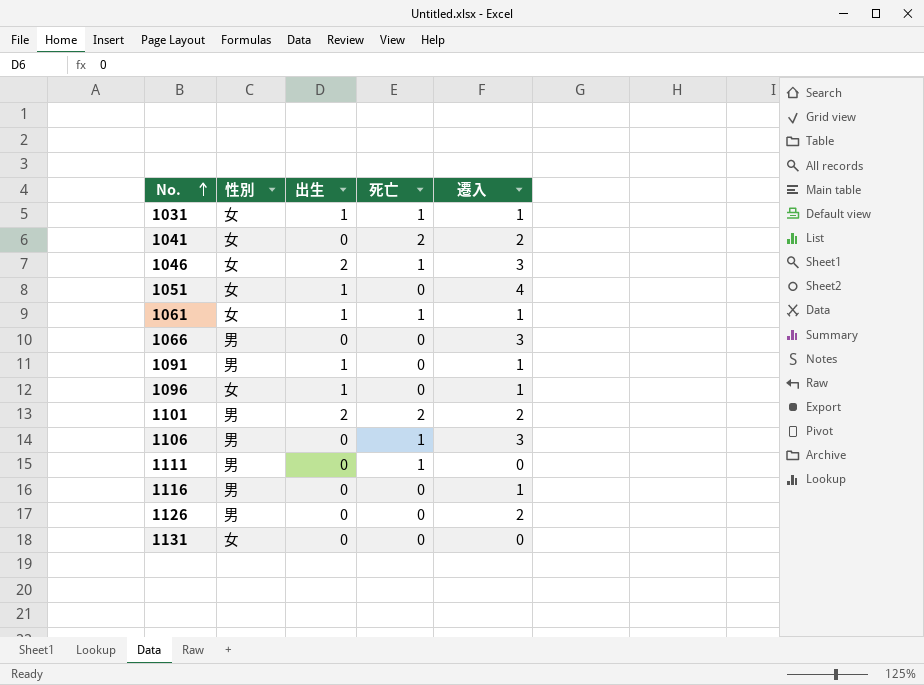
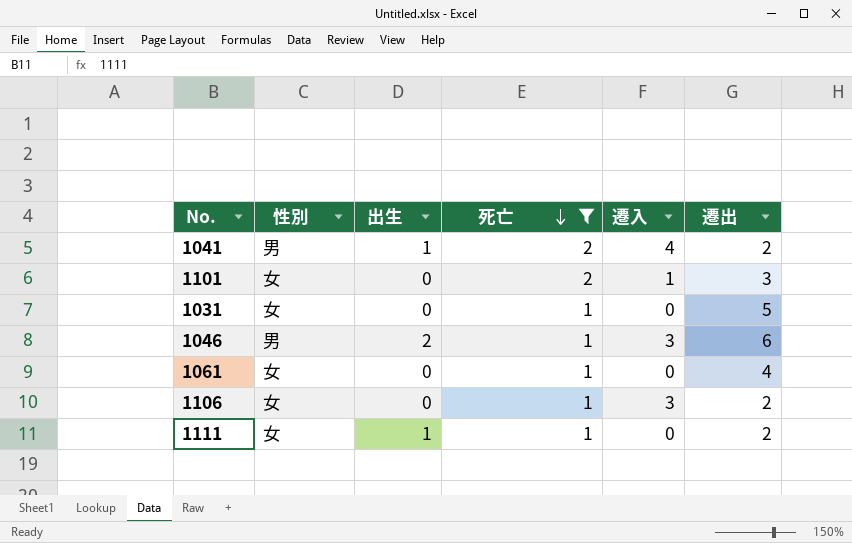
filter: none -> 死亡 != 0
row order: No. ascending -> 死亡 descending
column 遷出 | position: none -> 6
1041 | 性別: 女 -> 男
1041 | 出生: 0 -> 1
1041 | 遷入: 2 -> 4
1101 | 性別: 男 -> 女
1101 | 出生: 2 -> 0
1101 | 遷入: 2 -> 1
1031 | 出生: 1 -> 0
1031 | 遷入: 1 -> 0
1046 | 性別: 女 -> 男
1061 | 出生: 1 -> 0
1061 | 遷入: 1 -> 0
1106 | 性別: 男 -> 女
1111 | 性別: 男 -> 女
1111 | 出生: 0 -> 1

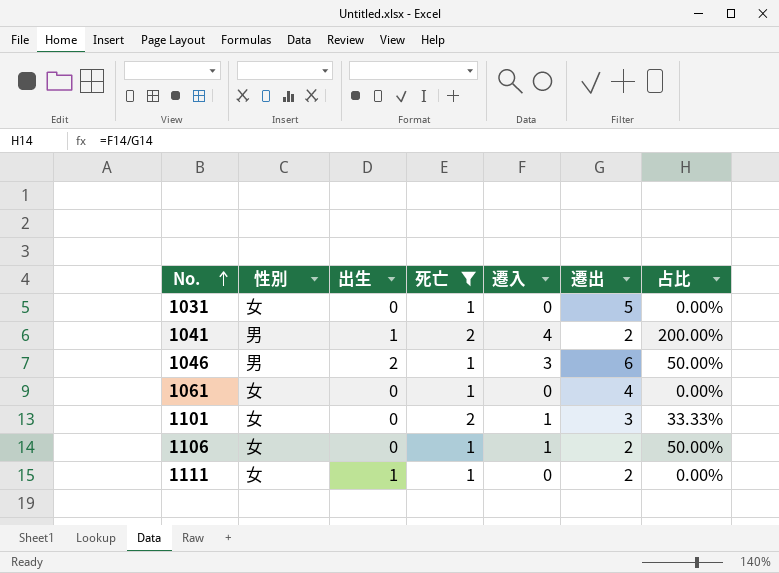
row order: 死亡 descending -> No. ascending
column 占比 | formula: none -> [遷入] / [遷出]
1106 | 遷入: 3 -> 1

